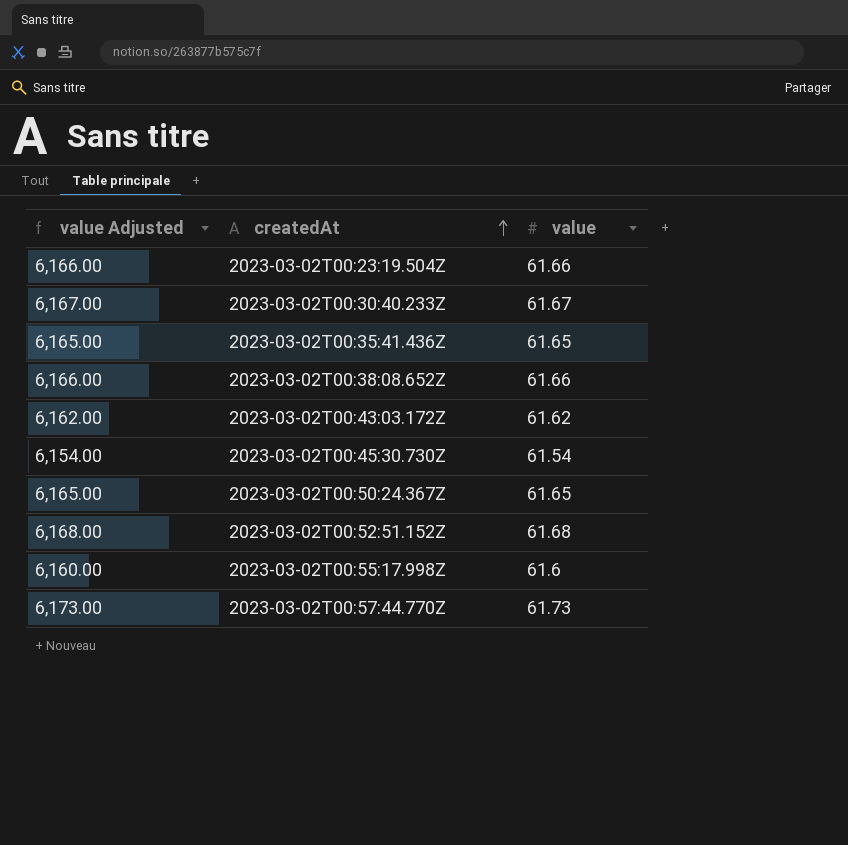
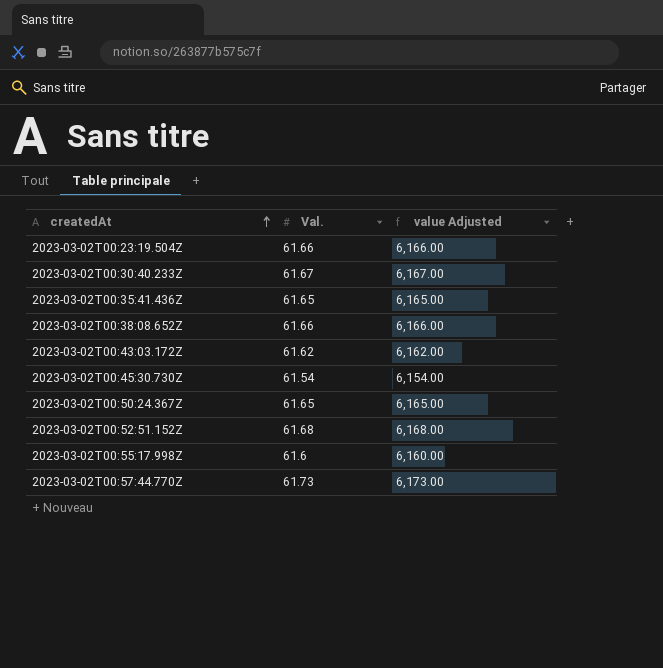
column name: value -> Val.
column value Adjusted | position: 1 -> 3

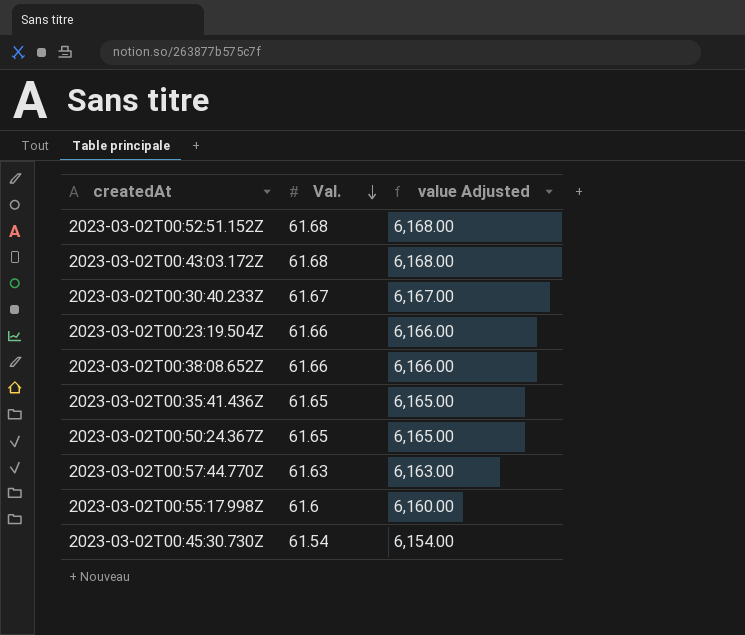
row order: createdAt ascending -> Val. descending
2023-03-02T00:43:03.172Z | Val.: 61.62 -> 61.68
2023-03-02T00:43:03.172Z | value Adjusted: 6,162.00 -> 6,168.00
2023-03-02T00:57:44.770Z | Val.: 61.73 -> 61.63
2023-03-02T00:57:44.770Z | value Adjusted: 6,173.00 -> 6,163.00

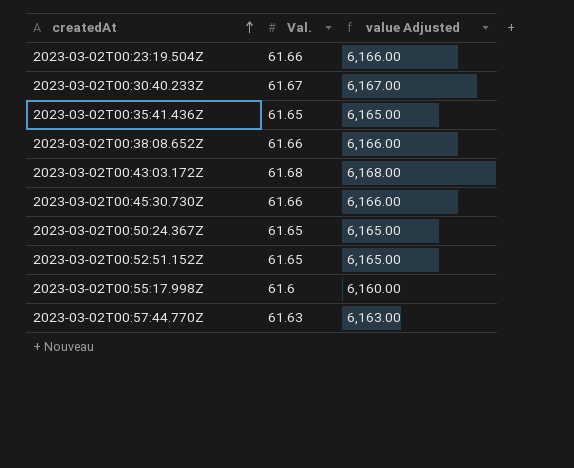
row order: Val. descending -> createdAt ascending
2023-03-02T00:45:30.730Z | Val.: 61.54 -> 61.66
2023-03-02T00:45:30.730Z | value Adjusted: 6,154.00 -> 6,166.00
2023-03-02T00:52:51.152Z | Val.: 61.68 -> 61.65
2023-03-02T00:52:51.152Z | value Adjusted: 6,168.00 -> 6,165.00

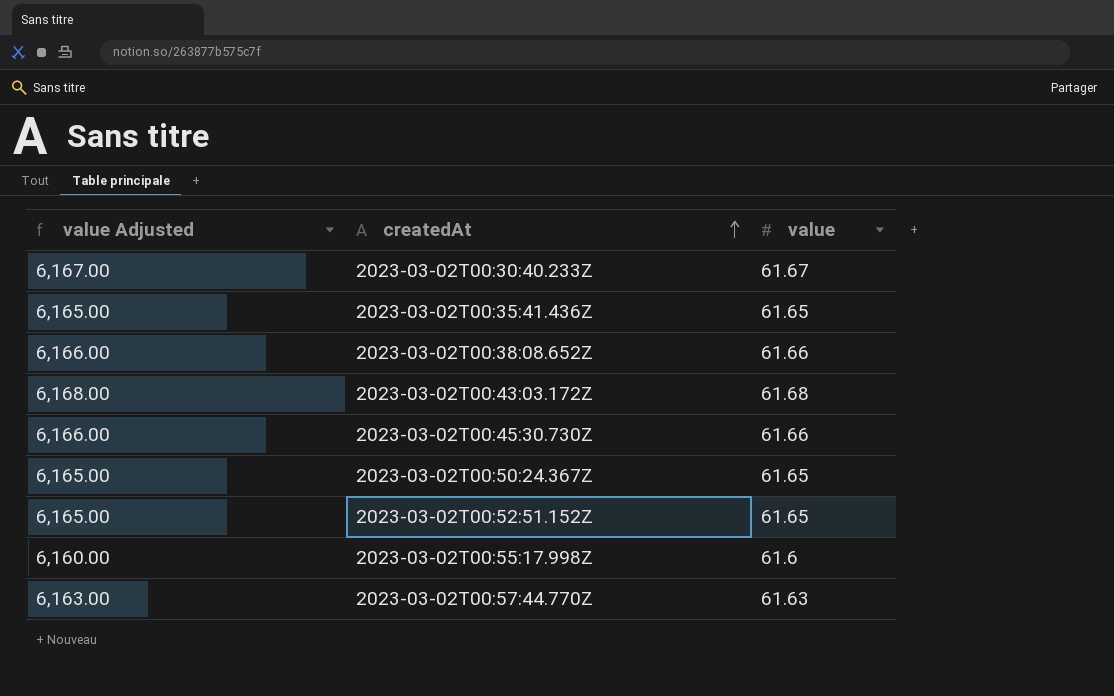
column value Adjusted | position: 3 -> 1
column name: Val. -> value
row 2023-03-02T00:23:19.504Z: 61.66 | 6,166.00 -> none

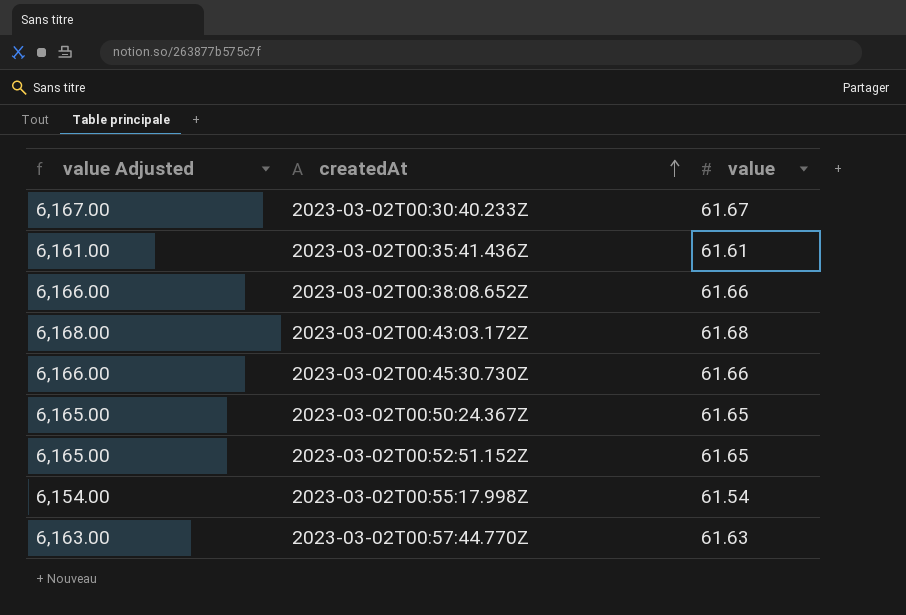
2023-03-02T00:35:41.436Z | value Adjusted: 6,165.00 -> 6,161.00
2023-03-02T00:35:41.436Z | value: 61.65 -> 61.61
2023-03-02T00:55:17.998Z | value Adjusted: 6,160.00 -> 6,154.00
2023-03-02T00:55:17.998Z | value: 61.6 -> 61.54

